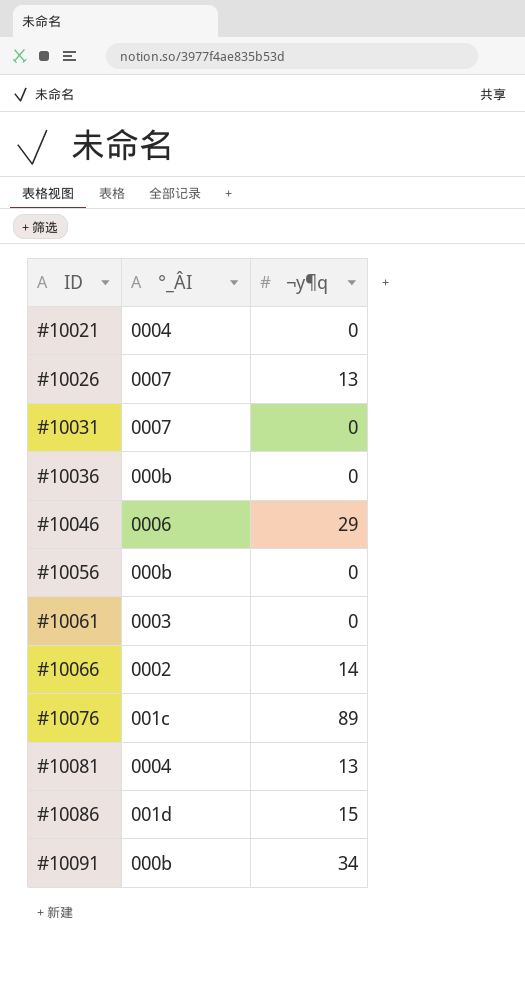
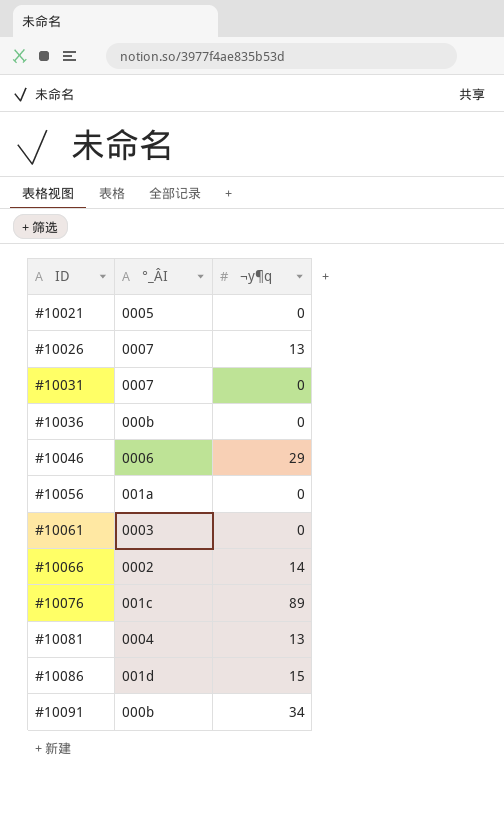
#10021 | °_ÂI: 0004 -> 0005
#10056 | °_ÂI: 000b -> 001a

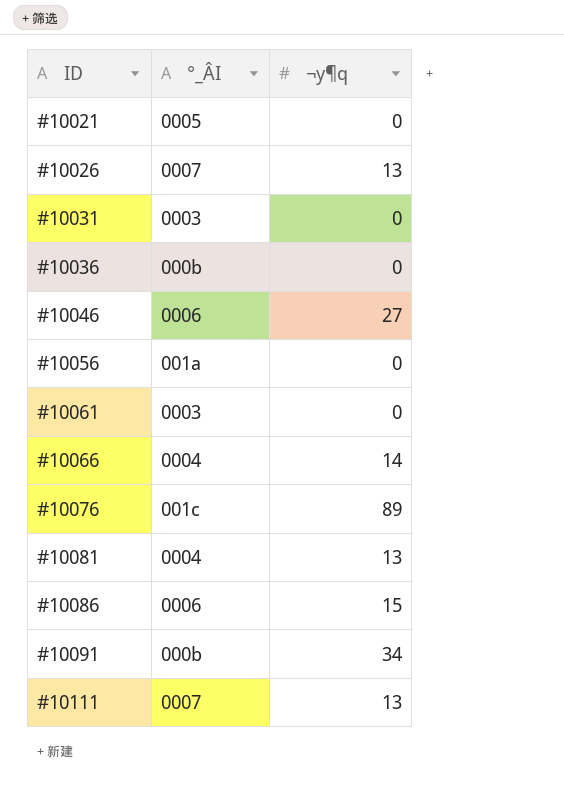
#10031 | °_ÂI: 0007 -> 0003
#10046 | ¬y¶q: 29 -> 27
#10066 | °_ÂI: 0002 -> 0004
#10086 | °_ÂI: 001d -> 0006
row #10111: none -> 0007 | 13

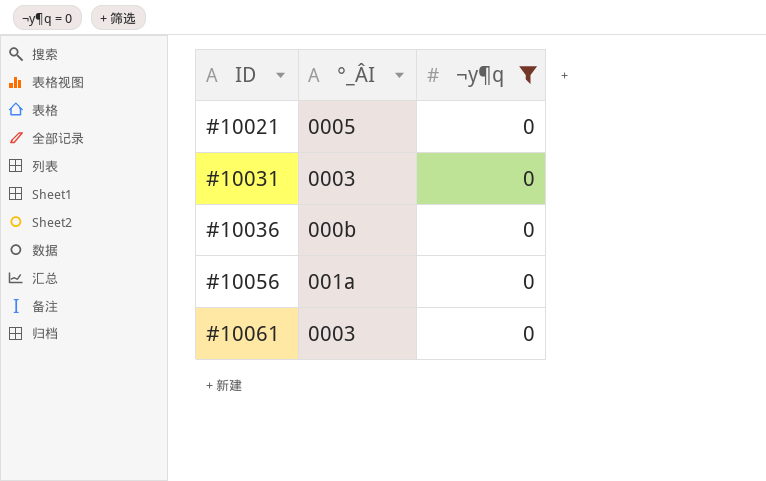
filter: none -> ¬y¶q = 0

